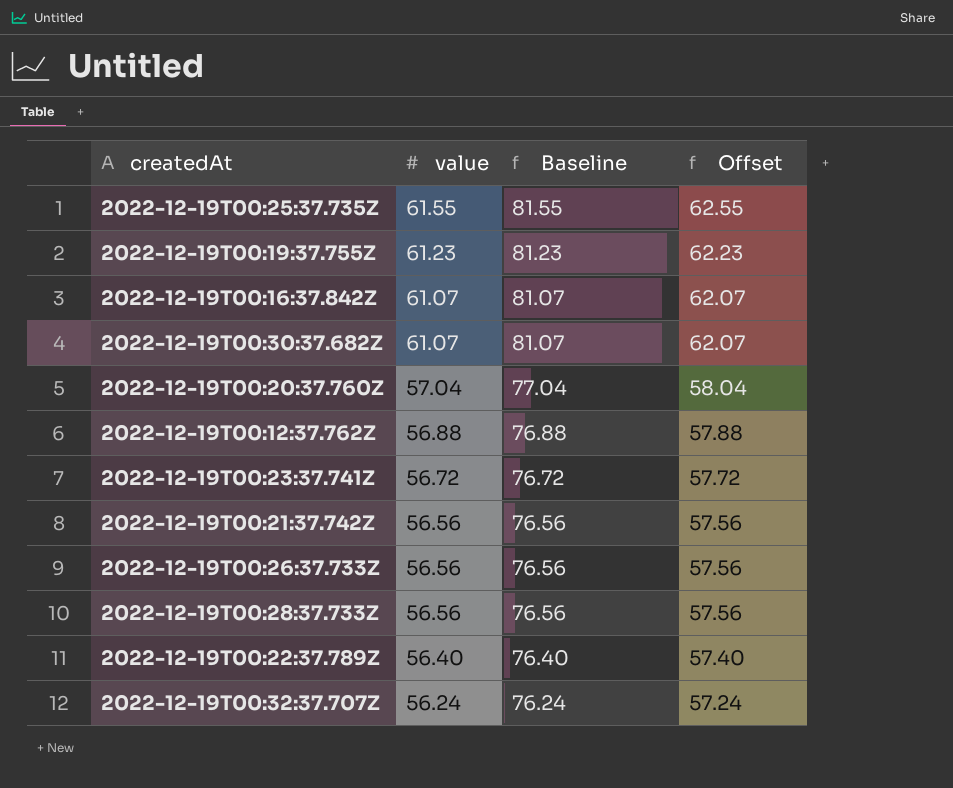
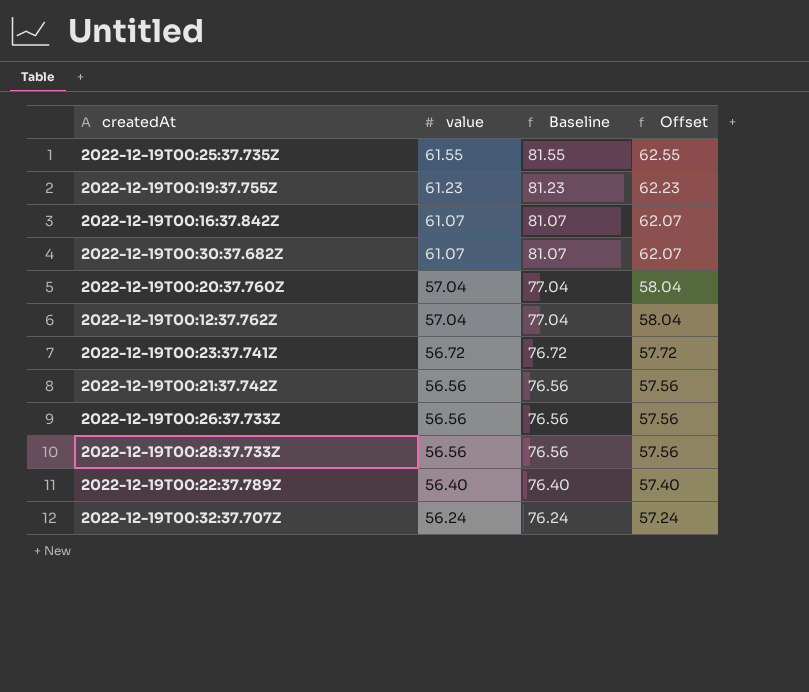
2022-12-19T00:12:37.762Z | value: 56.88 -> 57.04
2022-12-19T00:12:37.762Z | Baseline: 76.88 -> 77.04
2022-12-19T00:12:37.762Z | Offset: 57.88 -> 58.04

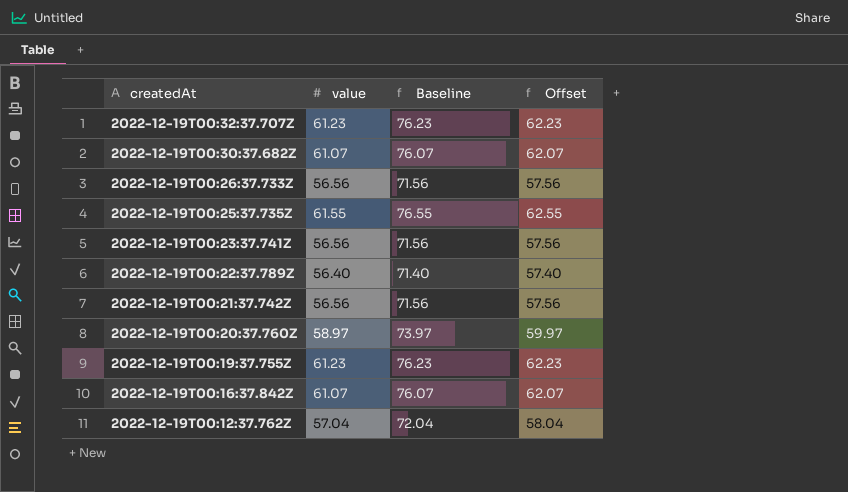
row order: value descending -> createdAt descending
column Baseline | formula: [value] + 20 -> [value] + 15
row 2022-12-19T00:28:37.733Z: 56.56 | 76.56 | 57.56 -> none
2022-12-19T00:32:37.707Z | value: 56.24 -> 61.23
2022-12-19T00:32:37.707Z | Offset: 57.24 -> 62.23
2022-12-19T00:23:37.741Z | value: 56.72 -> 56.56
2022-12-19T00:23:37.741Z | Offset: 57.72 -> 57.56
2022-12-19T00:20:37.760Z | value: 57.04 -> 58.97
2022-12-19T00:20:37.760Z | Offset: 58.04 -> 59.97

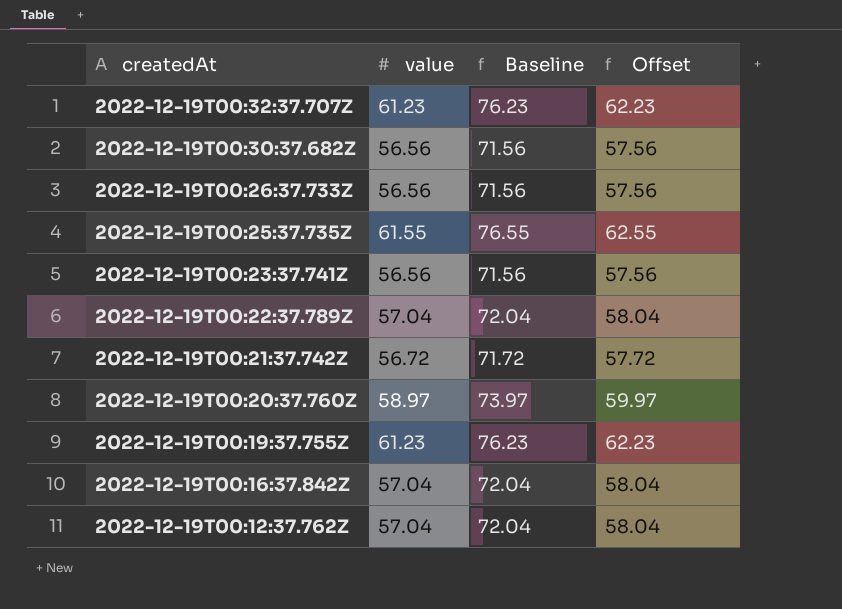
2022-12-19T00:30:37.682Z | value: 61.07 -> 56.56
2022-12-19T00:30:37.682Z | Baseline: 76.07 -> 71.56
2022-12-19T00:30:37.682Z | Offset: 62.07 -> 57.56
2022-12-19T00:22:37.789Z | value: 56.40 -> 57.04
2022-12-19T00:22:37.789Z | Baseline: 71.40 -> 72.04
2022-12-19T00:22:37.789Z | Offset: 57.40 -> 58.04
2022-12-19T00:21:37.742Z | value: 56.56 -> 56.72
2022-12-19T00:21:37.742Z | Baseline: 71.56 -> 71.72
2022-12-19T00:21:37.742Z | Offset: 57.56 -> 57.72
2022-12-19T00:16:37.842Z | value: 61.07 -> 57.04
2022-12-19T00:16:37.842Z | Baseline: 76.07 -> 72.04
2022-12-19T00:16:37.842Z | Offset: 62.07 -> 58.04

